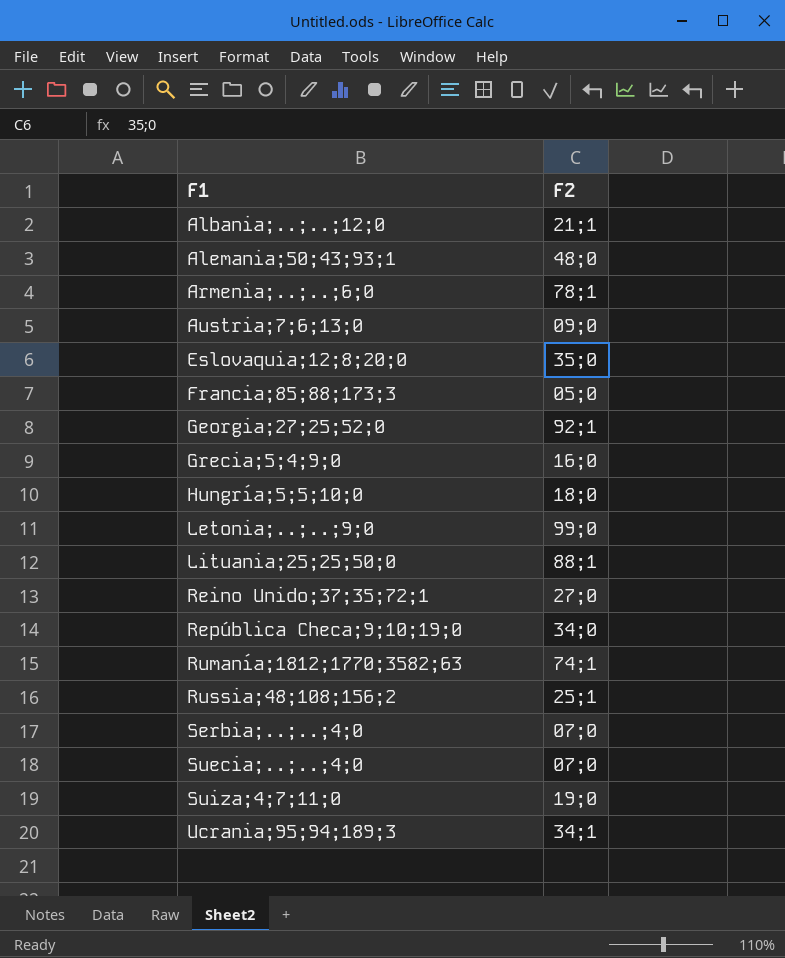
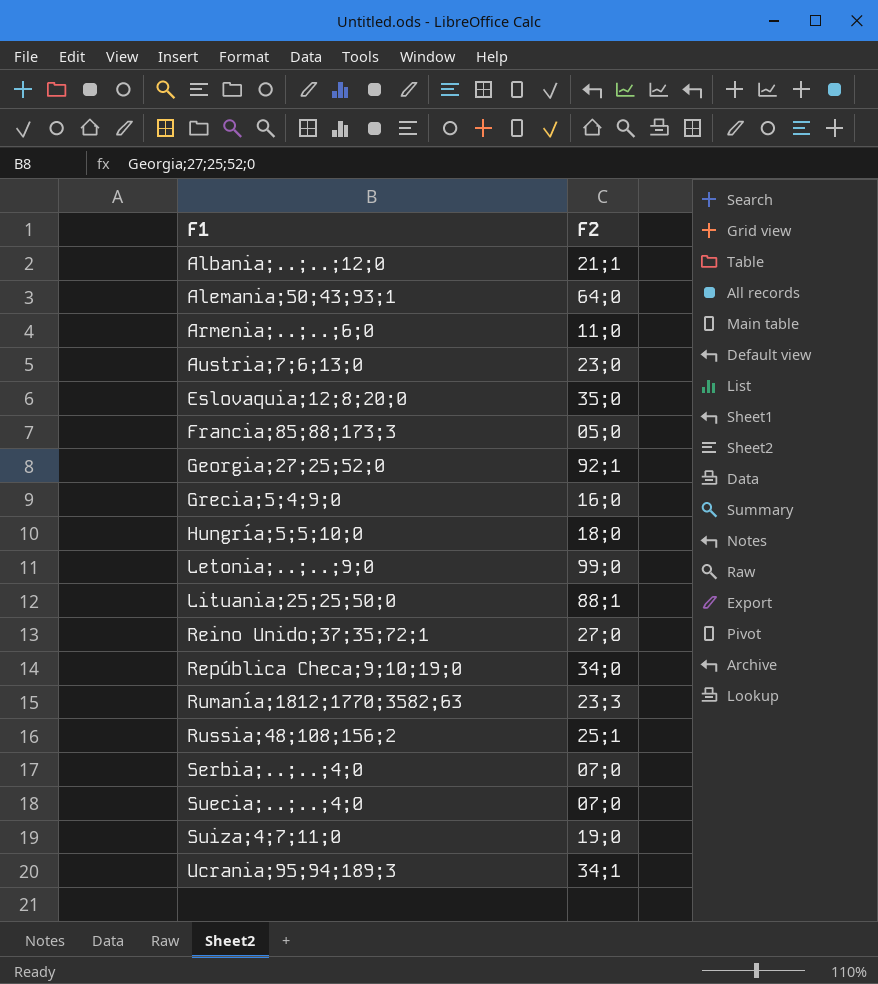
Alemania;50;43;93;1 | F2: 48;0 -> 64;0
Armenia;..;..;6;0 | F2: 78;1 -> 11;0
Austria;7;6;13;0 | F2: 09;0 -> 23;0
Rumanía;1812;1770;3582;63 | F2: 74;1 -> 23;3

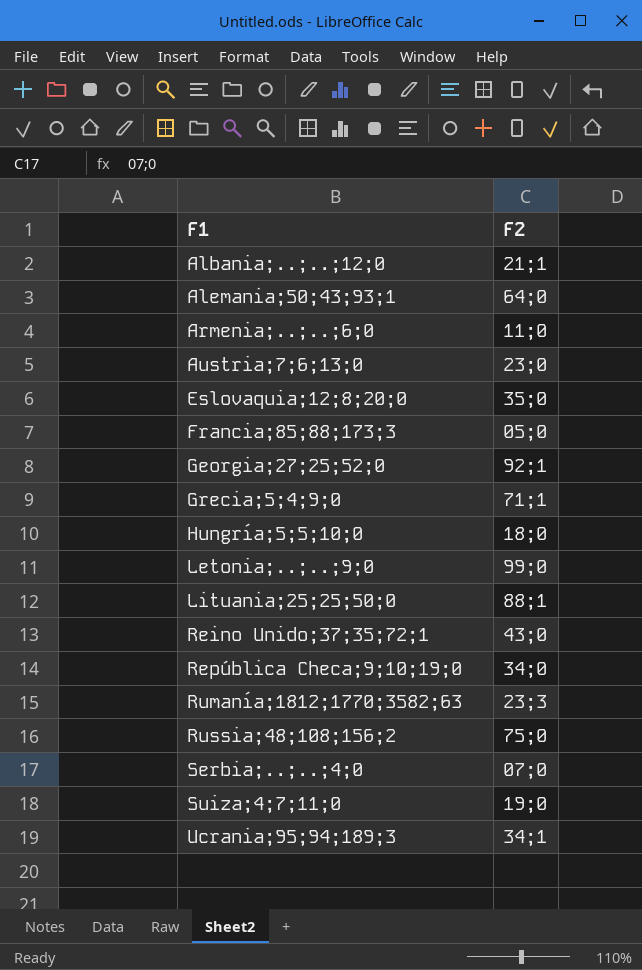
row Suecia;..;..;4;0: 07;0 -> none
Grecia;5;4;9;0 | F2: 16;0 -> 71;1
Reino Unido;37;35;72;1 | F2: 27;0 -> 43;0
Russia;48;108;156;2 | F2: 25;1 -> 75;0

